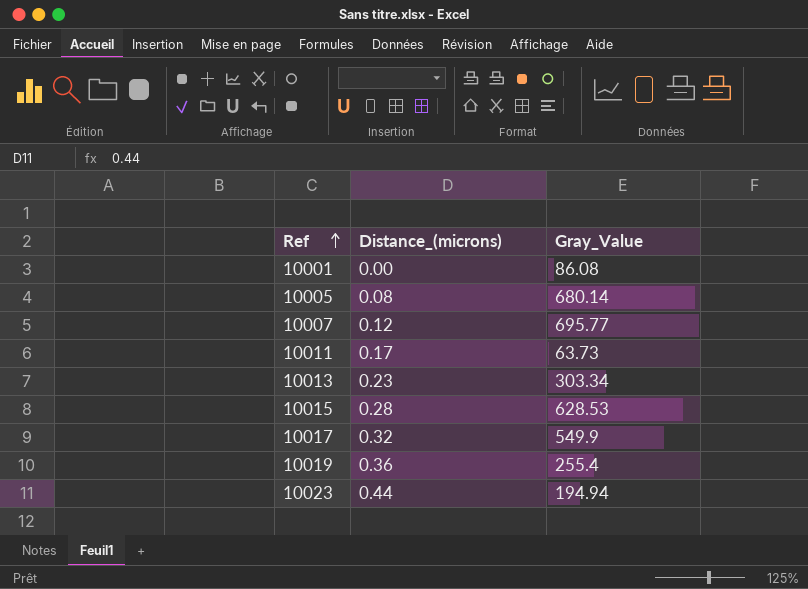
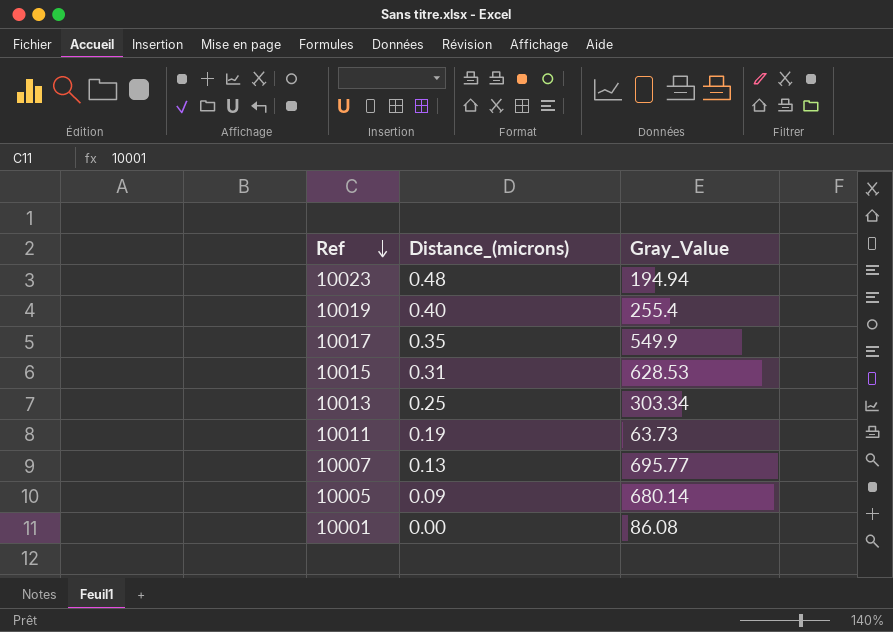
row order: Ref ascending -> Ref descending
10023 | Distance_(microns): 0.44 -> 0.48
10019 | Distance_(microns): 0.36 -> 0.40
10017 | Distance_(microns): 0.32 -> 0.35
10015 | Distance_(microns): 0.28 -> 0.31
10013 | Distance_(microns): 0.23 -> 0.25
10011 | Distance_(microns): 0.17 -> 0.19
10007 | Distance_(microns): 0.12 -> 0.13
10005 | Distance_(microns): 0.08 -> 0.09

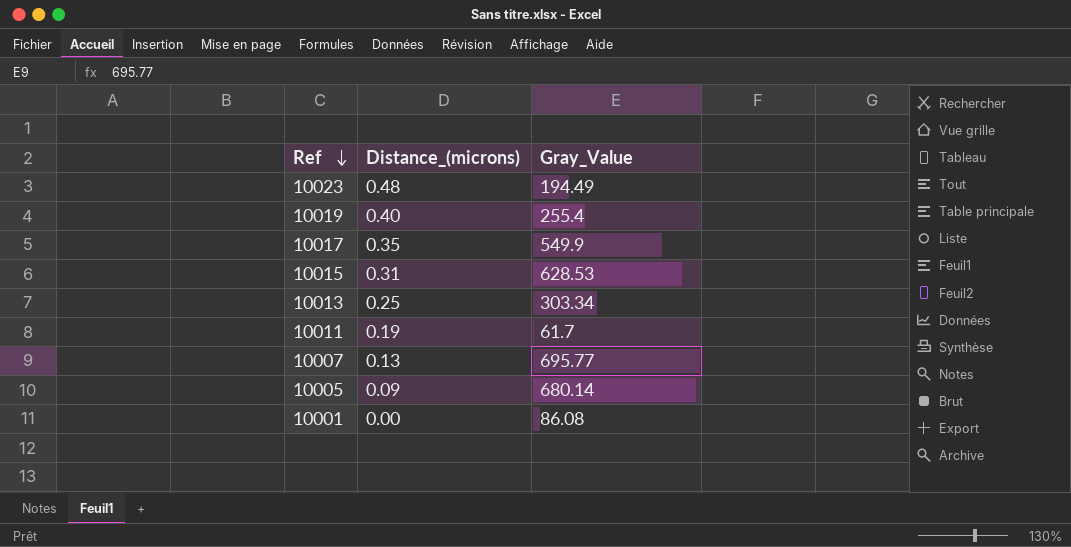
10023 | Gray_Value: 194.94 -> 194.49
10011 | Gray_Value: 63.73 -> 61.7

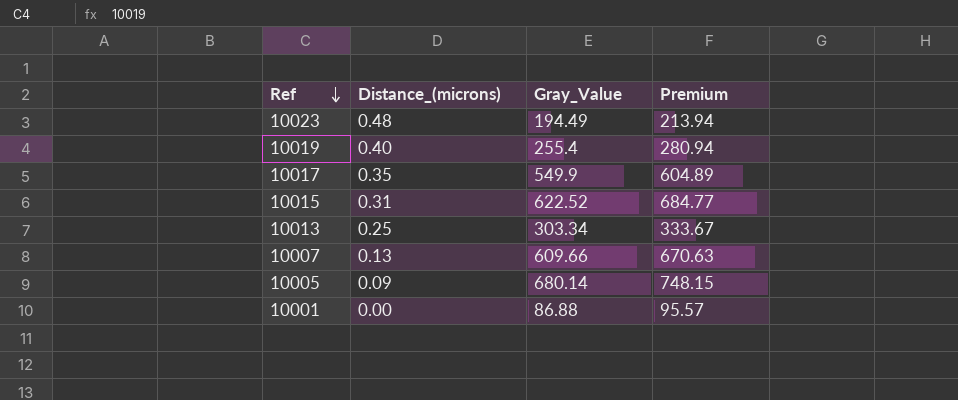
column Premium | formula: none -> [Gray_Value] * 1.1
row 10011: 0.19 | 61.7 -> none
10015 | Gray_Value: 628.53 -> 622.52
10007 | Gray_Value: 695.77 -> 609.66
10001 | Gray_Value: 86.08 -> 86.88

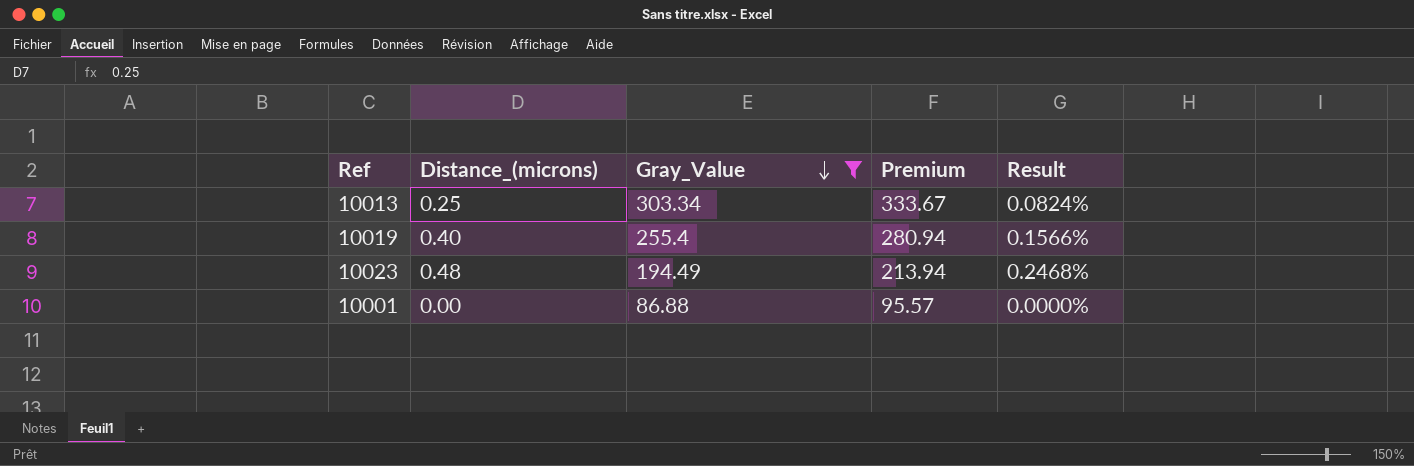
filter: none -> Gray_Value <= 303.34
row order: Ref descending -> Gray_Value descending
column Result | formula: none -> [Distance_(microns)] / [Gray_Value]

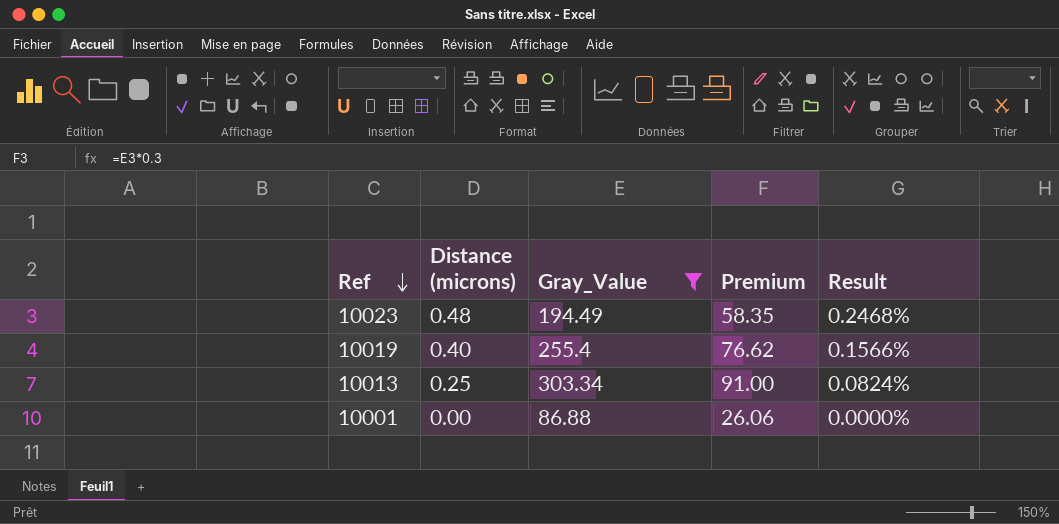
row order: Gray_Value descending -> Ref descending
column name: Distance_(microns) -> Distance (microns)
column Premium | formula: [Gray_Value] * 1.1 -> [Gray_Value] * 0.3

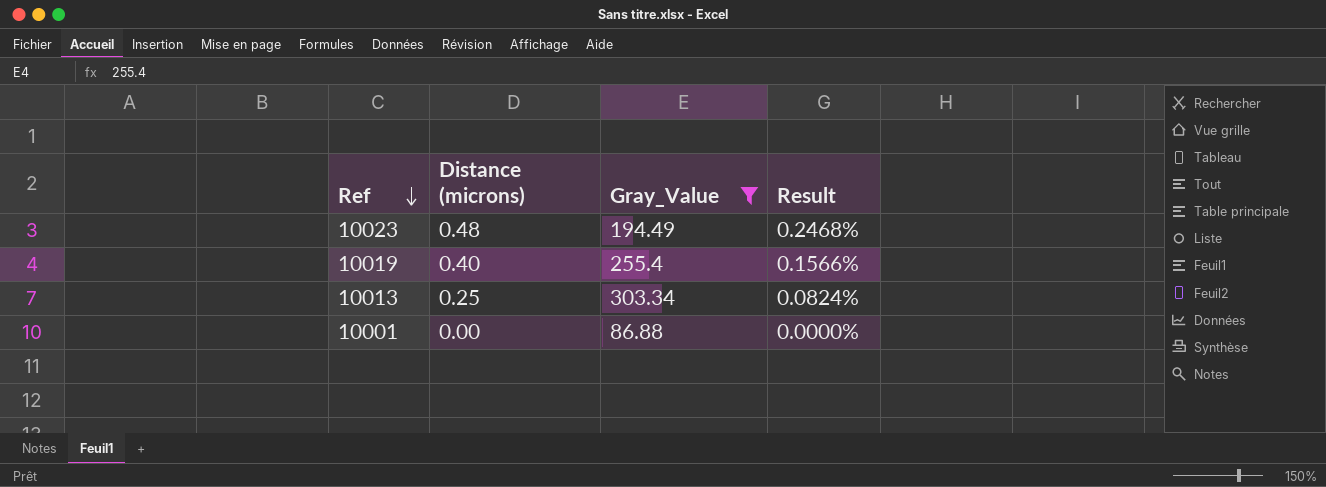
column Premium | formula: [Gray_Value] * 0.3 -> none

